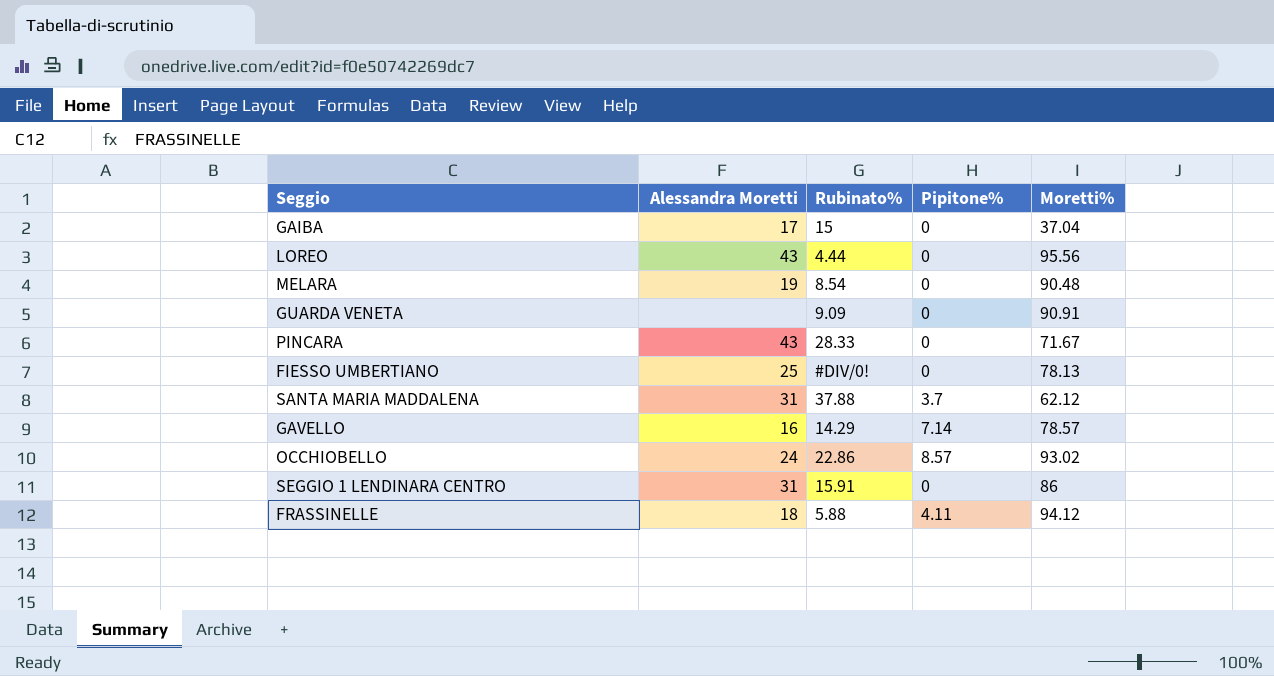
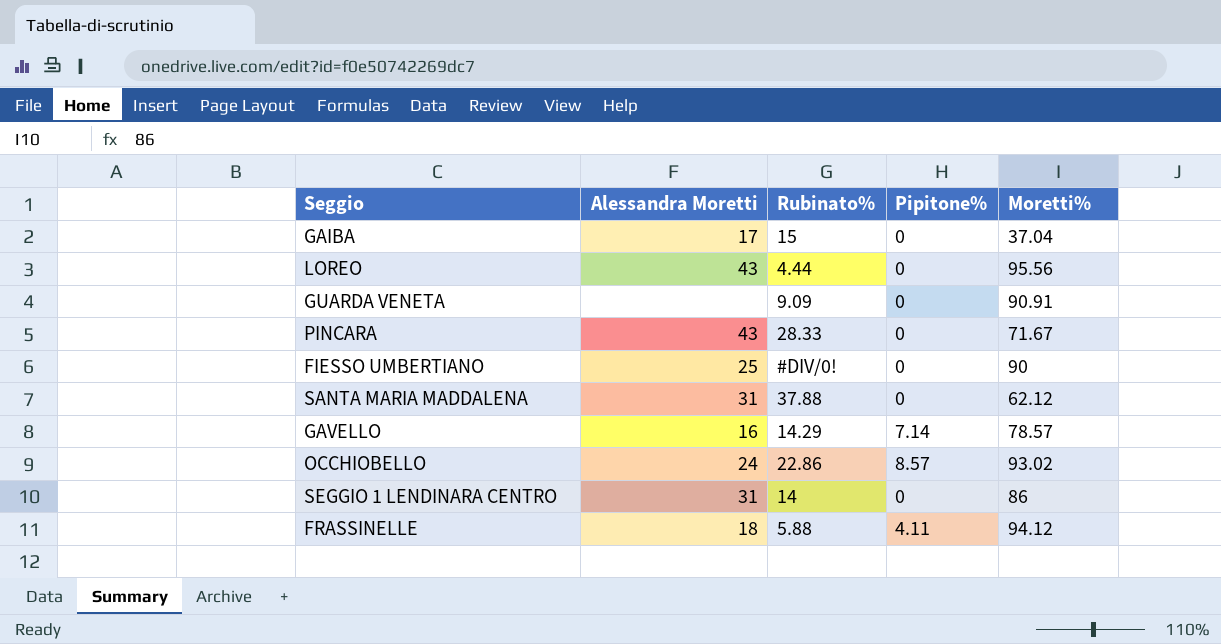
row MELARA: 19 | 8.54 | 0 | 90.48 -> none
FIESSO UMBERTIANO | Moretti%: 78.13 -> 90
SANTA MARIA MADDALENA | Pipitone%: 3.7 -> 0
SEGGIO 1 LENDINARA CENTRO | Rubinato%: 15.91 -> 14

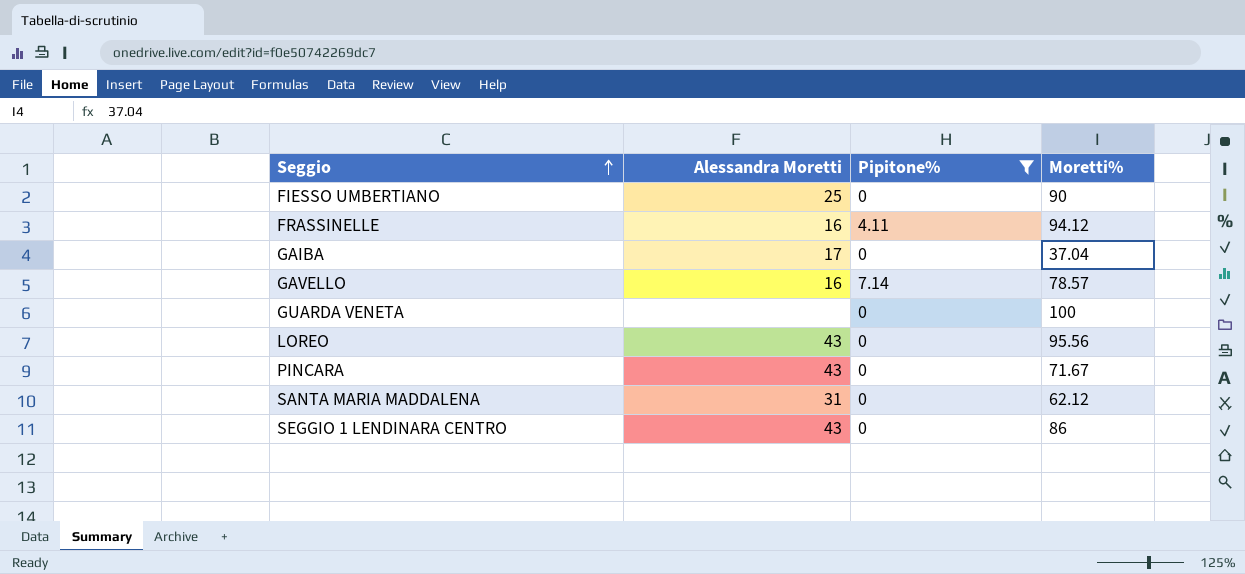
filter: none -> Pipitone% != 8.57
row order: none -> Seggio ascending
column Rubinato% | position: 3 -> none
FRASSINELLE | Alessandra Moretti: 18 -> 16
GUARDA VENETA | Moretti%: 90.91 -> 100
SEGGIO 1 LENDINARA CENTRO | Alessandra Moretti: 31 -> 43

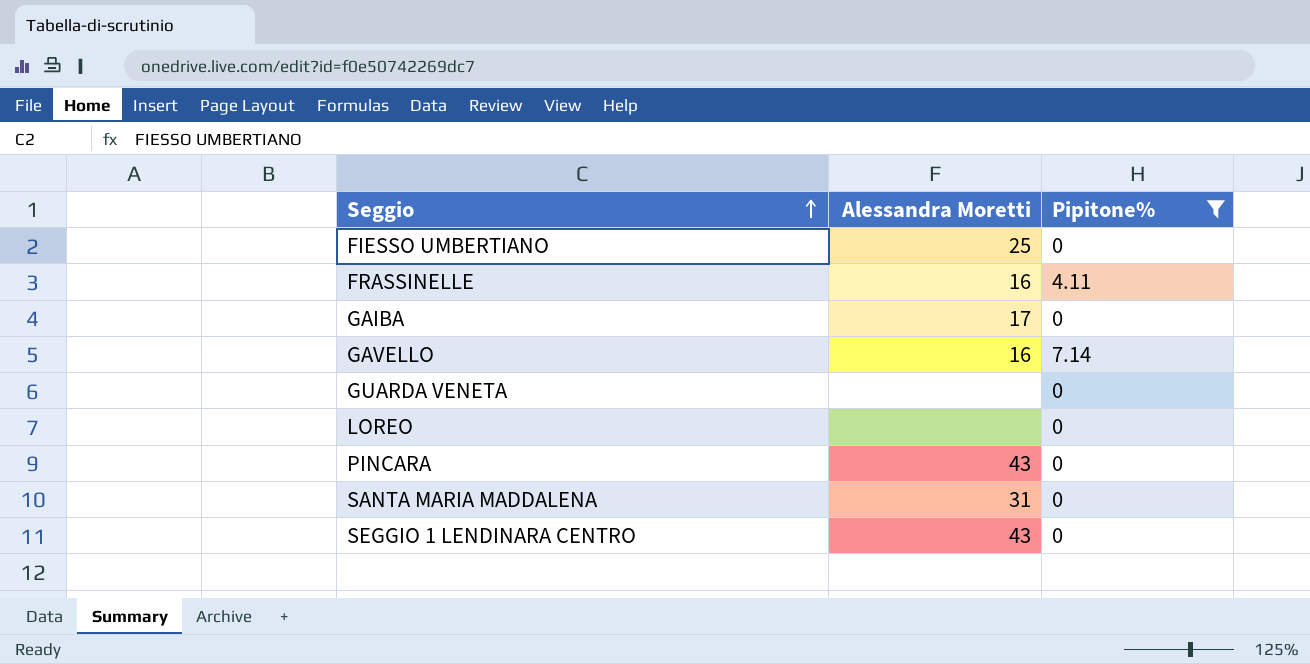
column Moretti% | position: 4 -> none
LOREO | Alessandra Moretti: 43 -> none

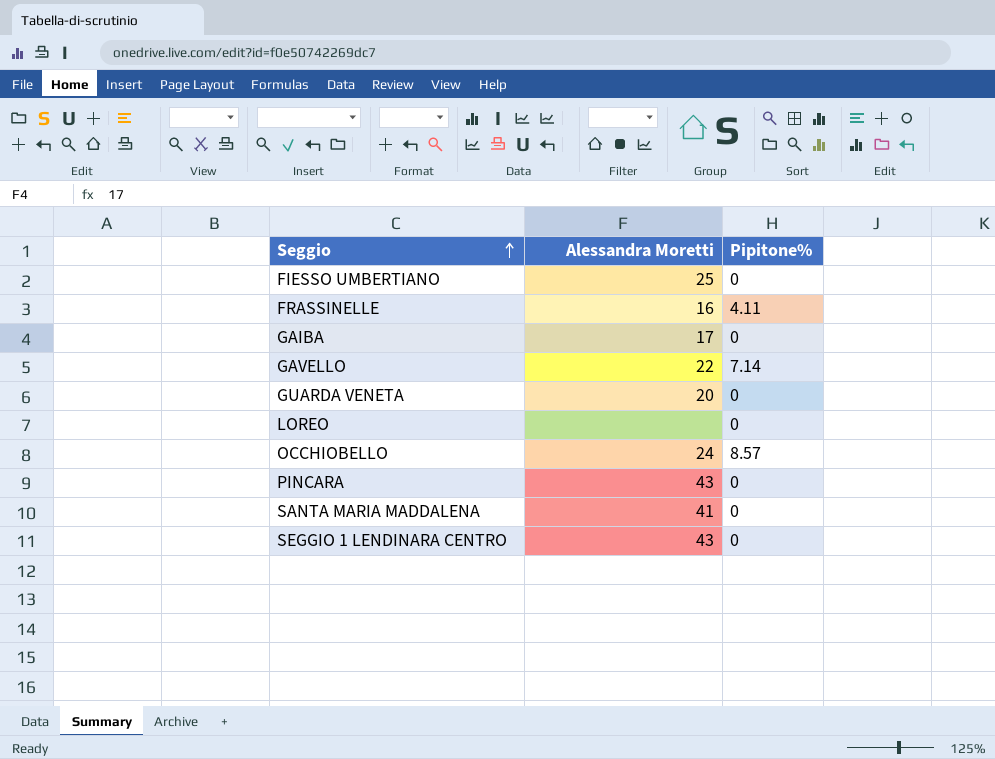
filter: Pipitone% != 8.57 -> none
GAVELLO | Alessandra Moretti: 16 -> 22
GUARDA VENETA | Alessandra Moretti: none -> 20
SANTA MARIA MADDALENA | Alessandra Moretti: 31 -> 41

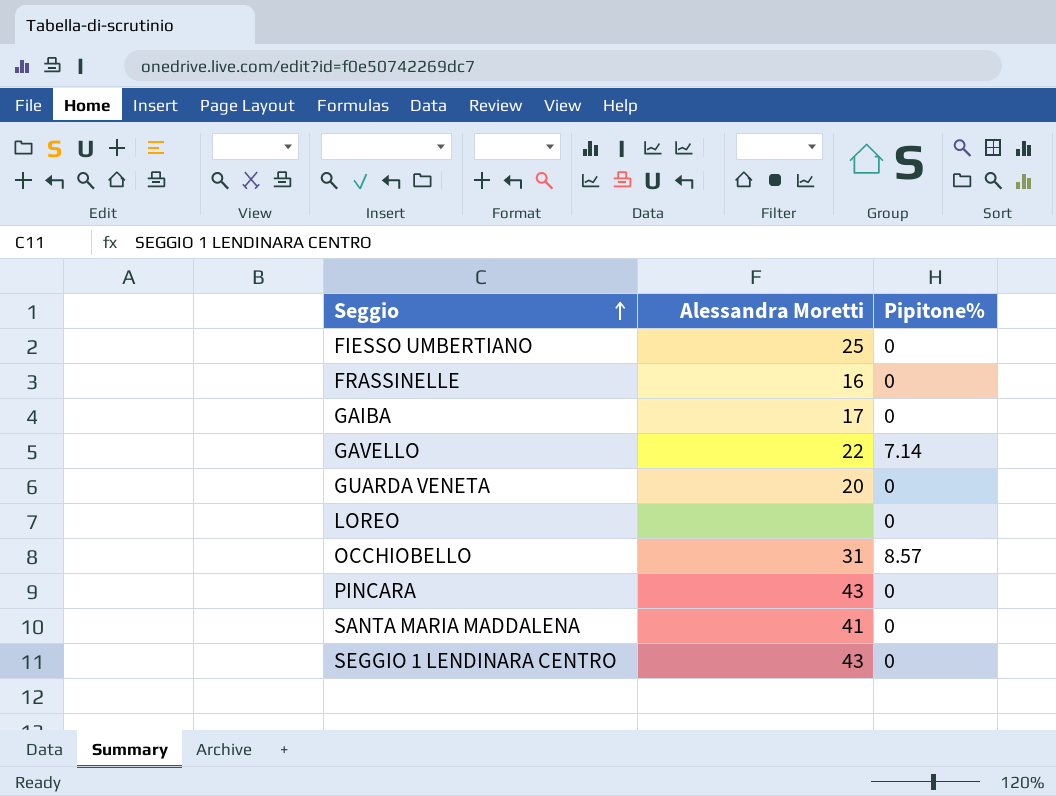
FRASSINELLE | Pipitone%: 4.11 -> 0
OCCHIOBELLO | Alessandra Moretti: 24 -> 31

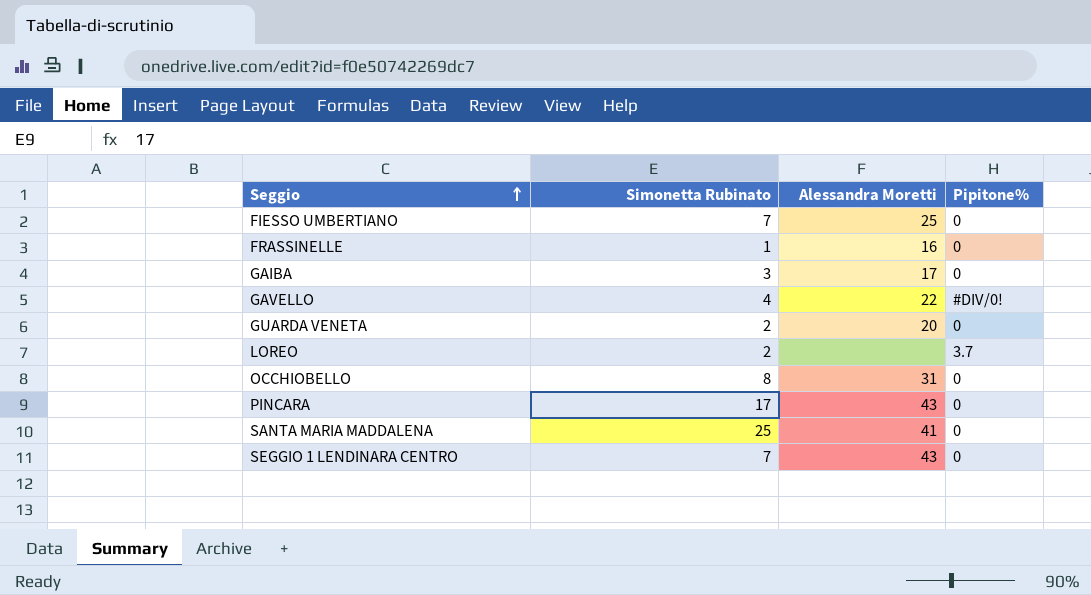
column Simonetta Rubinato | position: none -> 2
GAVELLO | Pipitone%: 7.14 -> #DIV/0!
LOREO | Pipitone%: 0 -> 3.7
OCCHIOBELLO | Pipitone%: 8.57 -> 0

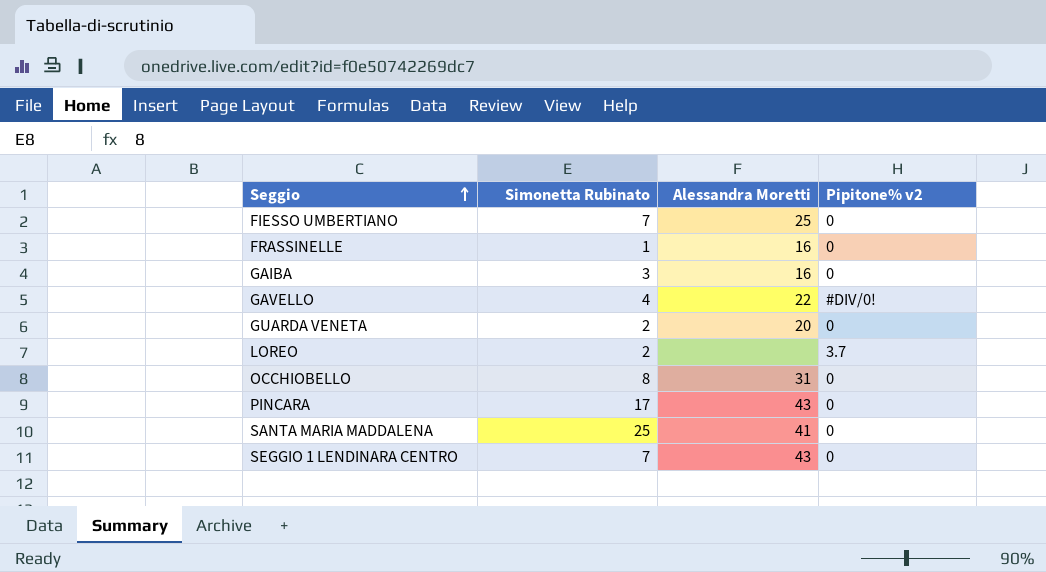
column name: Pipitone% -> Pipitone% v2
GAIBA | Alessandra Moretti: 17 -> 16

